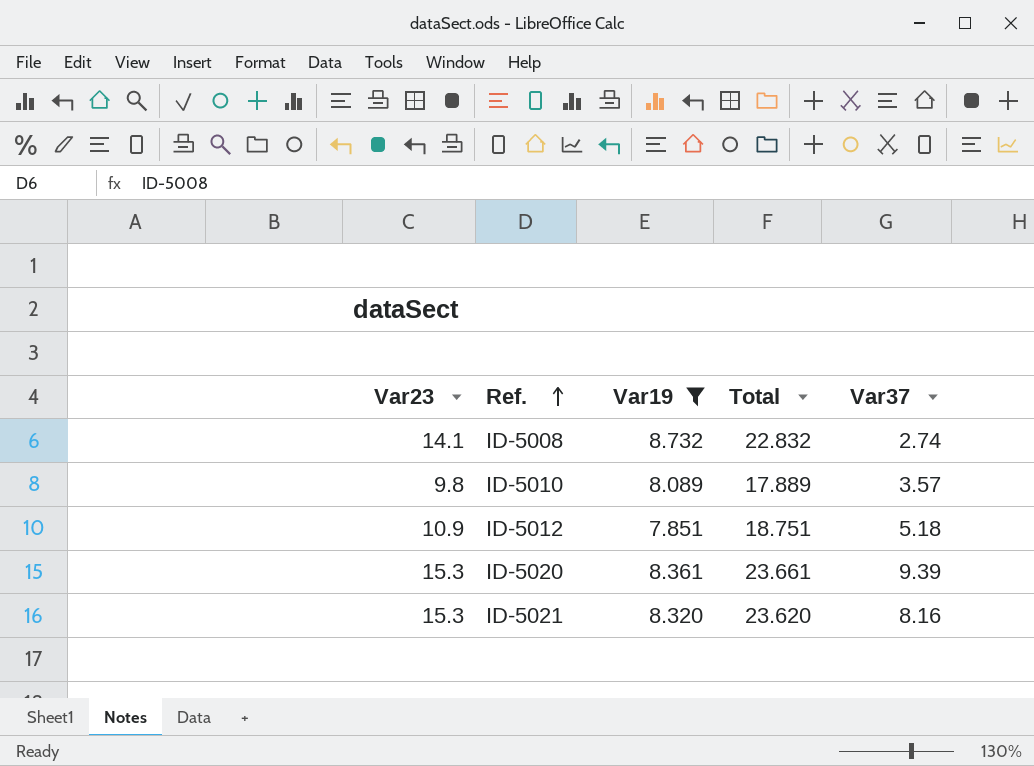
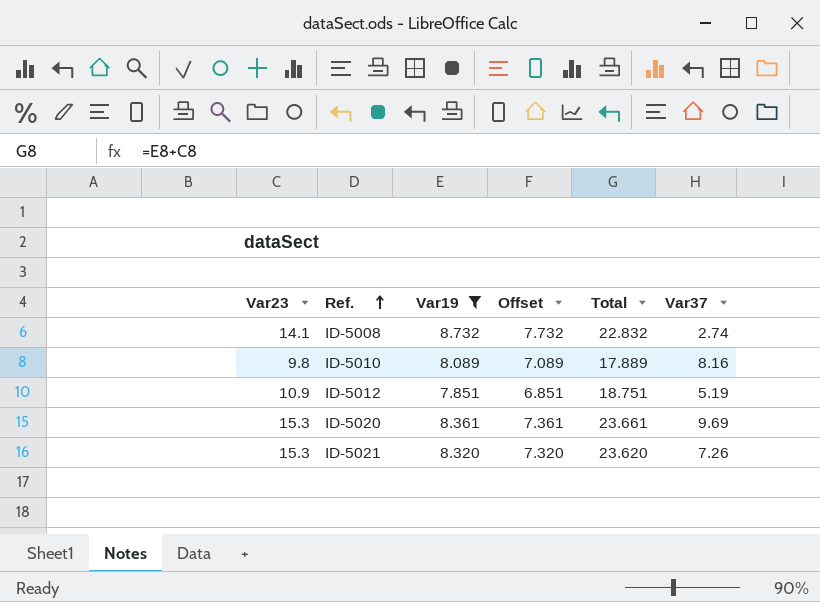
column Offset | formula: none -> [Var19] - 1
ID-5010 | Var37: 3.57 -> 8.16
ID-5012 | Var37: 5.18 -> 5.19
ID-5020 | Var37: 9.39 -> 9.69
ID-5021 | Var37: 8.16 -> 7.26

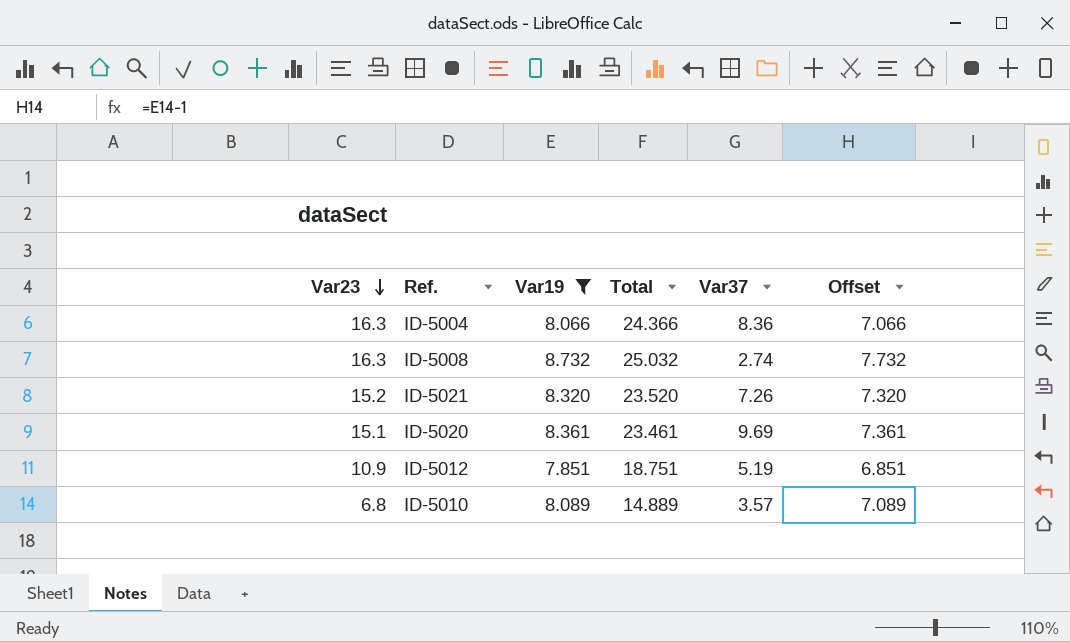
row order: Ref. ascending -> Var23 descending
column Offset | position: 4 -> 6
row ID-5004: none -> 16.3 | 8.066 | 24.366 | 8.36 | 7.066
ID-5008 | Var23: 14.1 -> 16.3
ID-5008 | Total: 22.832 -> 25.032
ID-5021 | Var23: 15.3 -> 15.2
ID-5021 | Total: 23.620 -> 23.520
ID-5020 | Var23: 15.3 -> 15.1
ID-5020 | Total: 23.661 -> 23.461
ID-5010 | Var23: 9.8 -> 6.8
ID-5010 | Total: 17.889 -> 14.889
ID-5010 | Var37: 8.16 -> 3.57

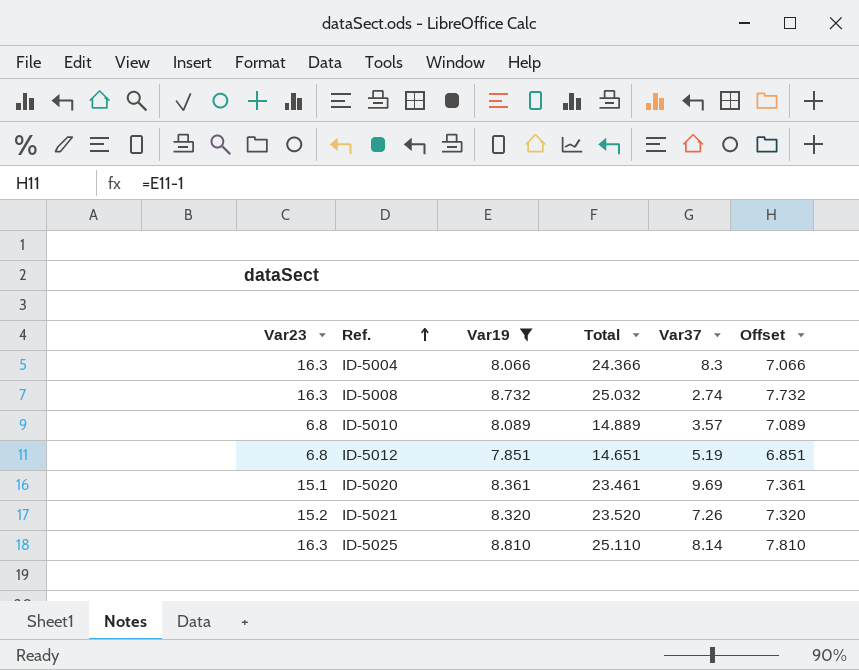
row order: Var23 descending -> Ref. ascending
ID-5004 | Var37: 8.36 -> 8.3
ID-5012 | Var23: 10.9 -> 6.8
ID-5012 | Total: 18.751 -> 14.651
row ID-5025: none -> 16.3 | 8.810 | 25.110 | 8.14 | 7.810

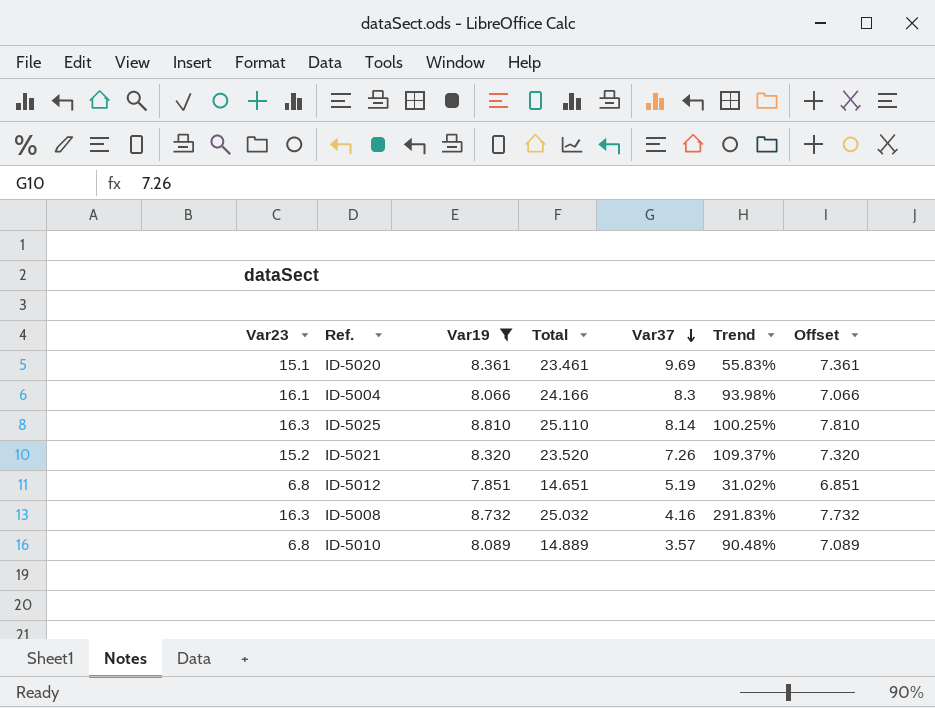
row order: Ref. ascending -> Var37 descending
column Trend | formula: none -> ([Var23] - [Var37]) / [Var37]
ID-5004 | Var23: 16.3 -> 16.1
ID-5004 | Total: 24.366 -> 24.166
ID-5008 | Var37: 2.74 -> 4.16

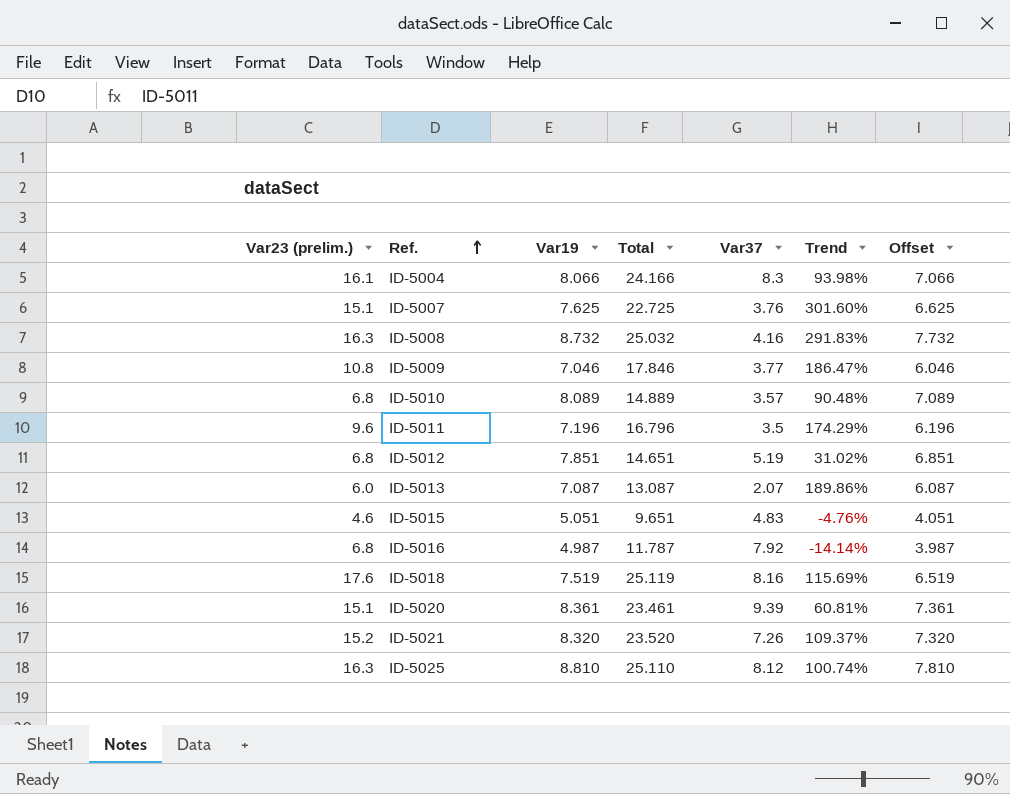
filter: Var19 >= 7.851 -> none
row order: Var37 descending -> Ref. ascending
column name: Var23 -> Var23 (prelim.)
ID-5020 | Var37: 9.69 -> 9.39
ID-5020 | Trend: 55.83% -> 60.81%
ID-5025 | Var37: 8.14 -> 8.12
ID-5025 | Trend: 100.25% -> 100.74%

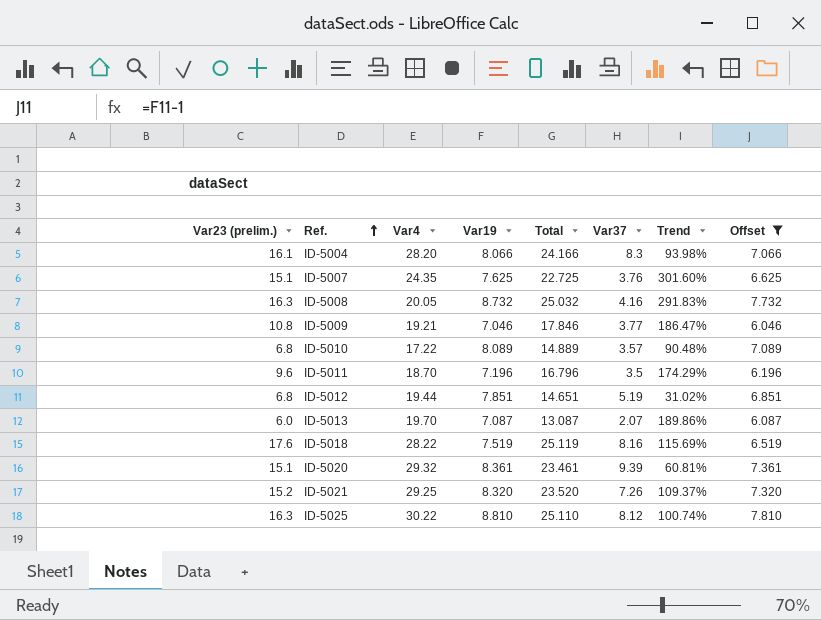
filter: none -> Offset >= 6.046
column Var4 | position: none -> 3

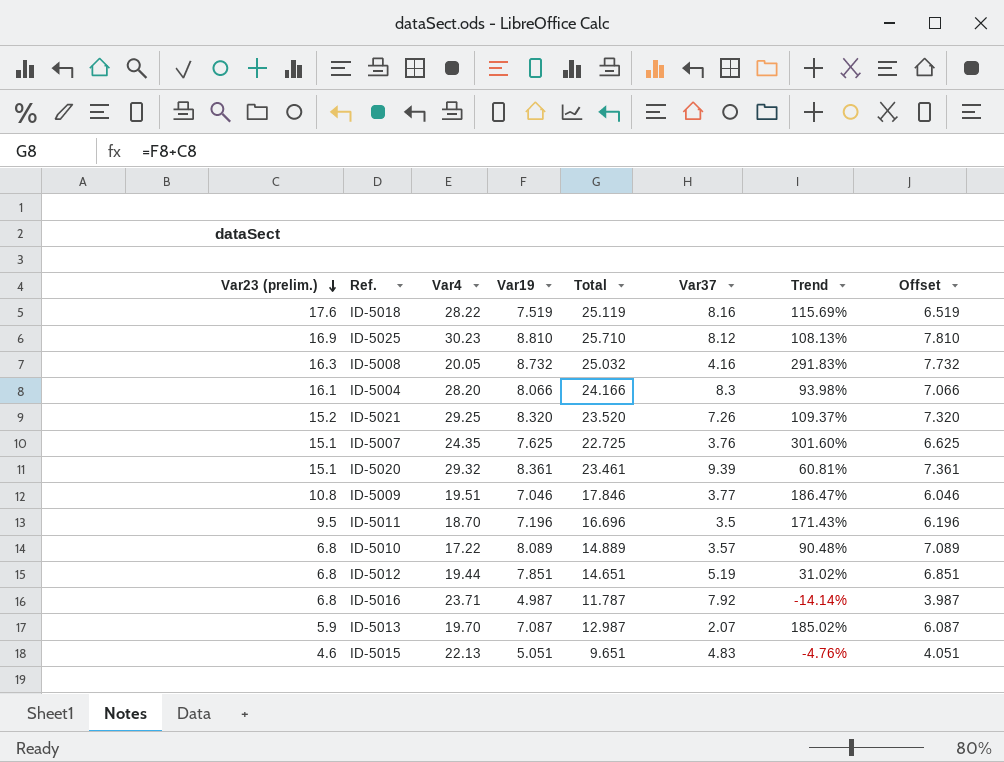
filter: Offset >= 6.046 -> none
row order: Ref. ascending -> Var23 (prelim.) descending
ID-5025 | Var23 (prelim.): 16.3 -> 16.9
ID-5025 | Var4: 30.22 -> 30.23
ID-5025 | Total: 25.110 -> 25.710
ID-5025 | Trend: 100.74% -> 108.13%
ID-5009 | Var4: 19.21 -> 19.51
ID-5011 | Var23 (prelim.): 9.6 -> 9.5
ID-5011 | Total: 16.796 -> 16.696
ID-5011 | Trend: 174.29% -> 171.43%
ID-5013 | Var23 (prelim.): 6.0 -> 5.9
ID-5013 | Total: 13.087 -> 12.987
ID-5013 | Trend: 189.86% -> 185.02%

